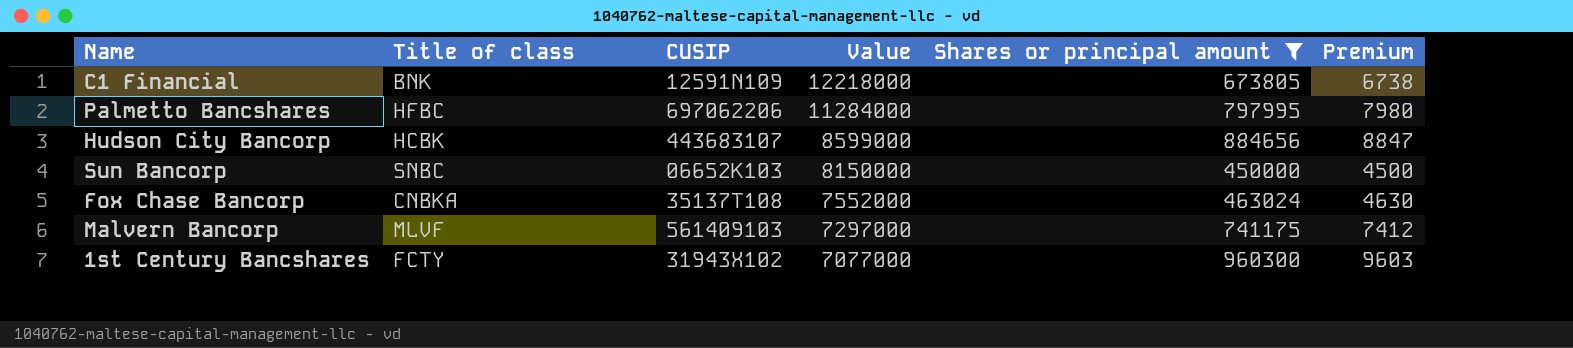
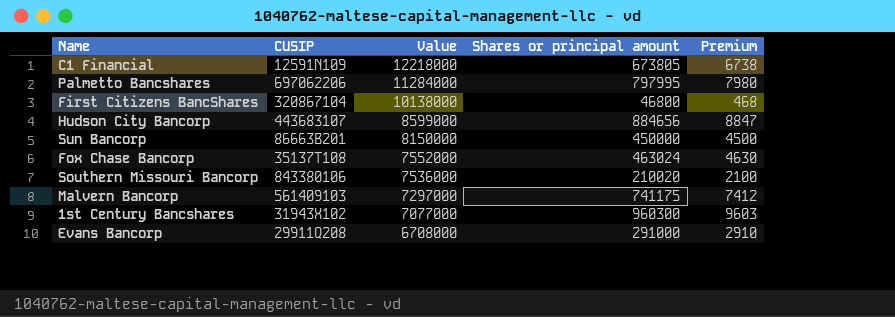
filter: Shares or principal amount >= 450000 -> none
column Title of class | position: 2 -> none
Sun Bancorp | CUSIP: 06652K103 -> 86663B201

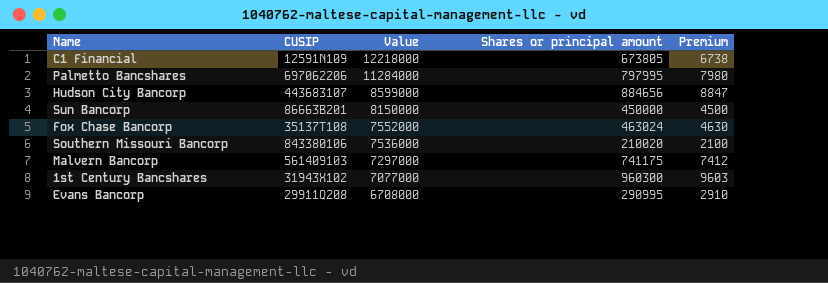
row First Citizens BancShares: 320867104 | 10138000 | 46800 | 468 -> none
Evans Bancorp | Shares or principal amount: 291000 -> 290995

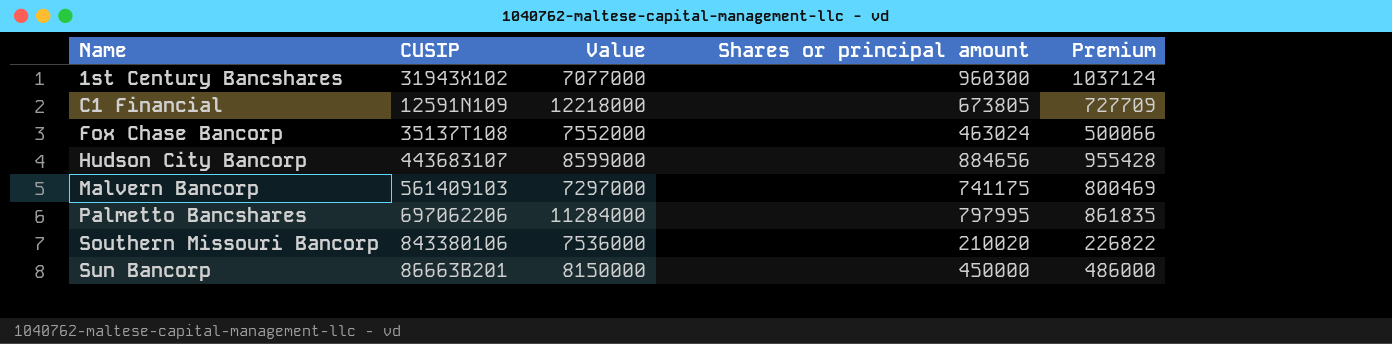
row order: Value descending -> Name ascending
column Premium | formula: [Shares or principal amount] * 0.01 -> [Shares or principal amount] * 1.08
row Evans Bancorp: 29911Q208 | 6708000 | 290995 | 2910 -> none

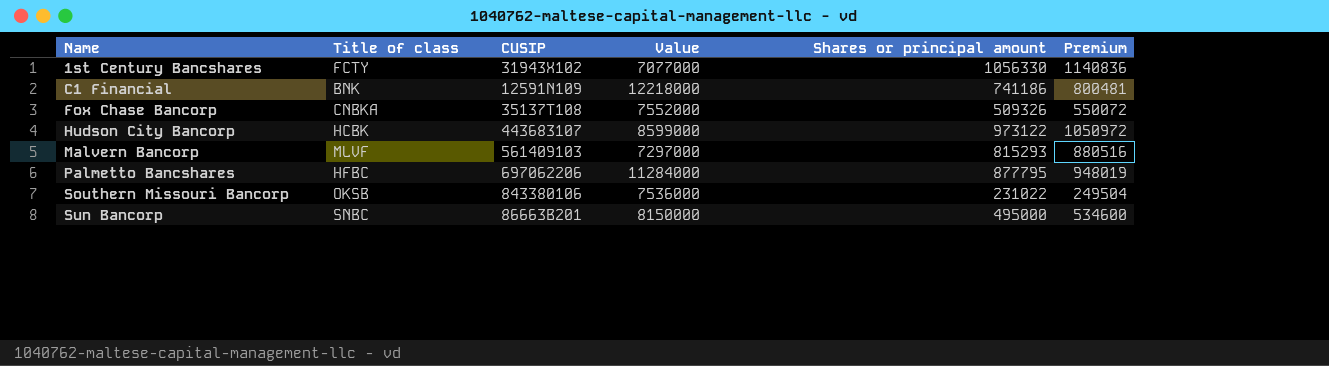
column Title of class | position: none -> 2
1st Century Bancshares | Shares or principal amount: 960300 -> 1056330
1st Century Bancshares | Premium: 1037124 -> 1140836
C1 Financial | Shares or principal amount: 673805 -> 741186
C1 Financial | Premium: 727709 -> 800481
Fox Chase Bancorp | Shares or principal amount: 463024 -> 509326
Fox Chase Bancorp | Premium: 500066 -> 550072
Hudson City Bancorp | Shares or principal amount: 884656 -> 973122
Hudson City Bancorp | Premium: 955428 -> 1050972
Malvern Bancorp | Shares or principal amount: 741175 -> 815293
Malvern Bancorp | Premium: 800469 -> 880516
Palmetto Bancshares | Shares or principal amount: 797995 -> 877795
Palmetto Bancshares | Premium: 861835 -> 948019
Southern Missouri Bancorp | Shares or principal amount: 210020 -> 231022
Southern Missouri Bancorp | Premium: 226822 -> 249504
Sun Bancorp | Shares or principal amount: 450000 -> 495000
Sun Bancorp | Premium: 486000 -> 534600

